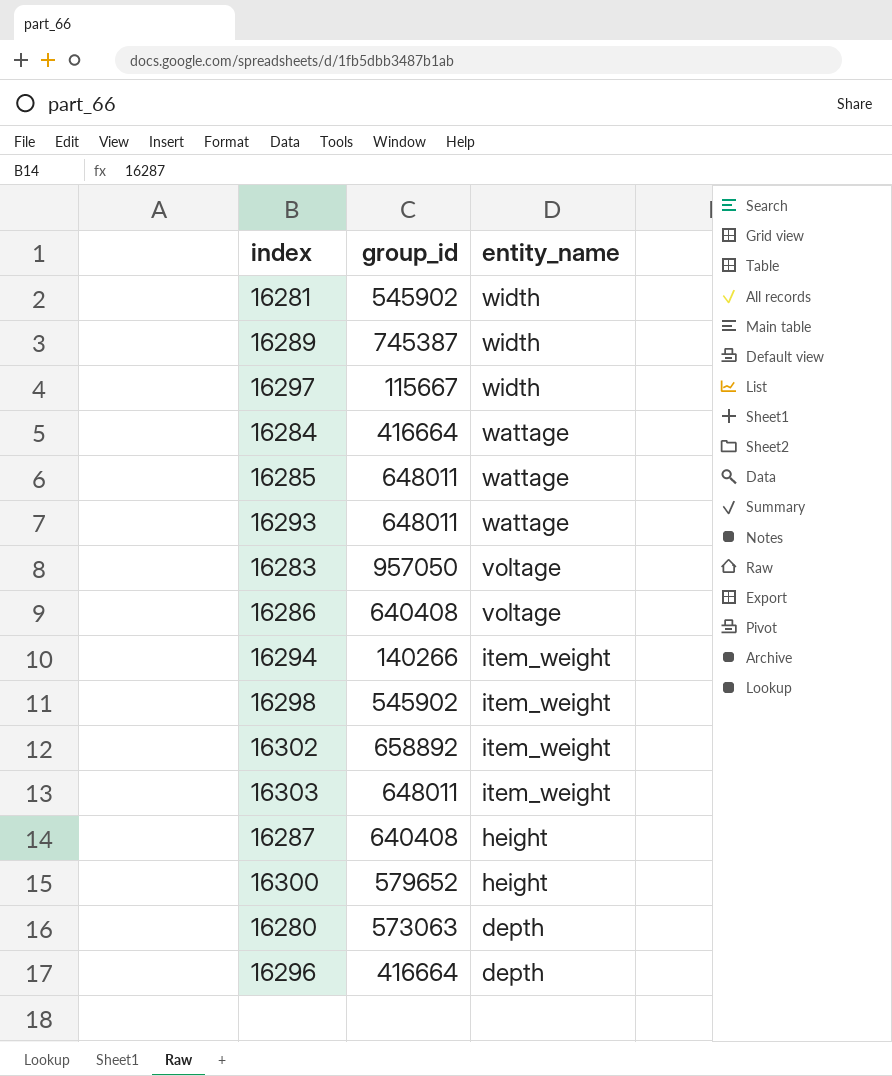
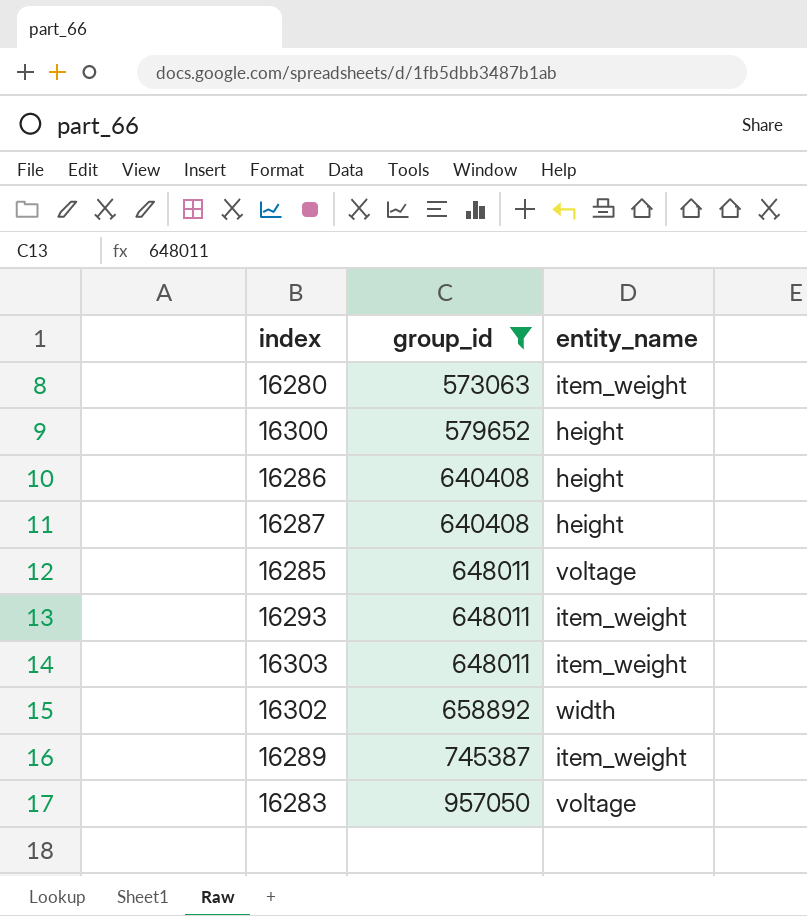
filter: none -> group_id >= 573063
row order: entity_name descending -> group_id ascending
16280 | entity_name: depth -> item_weight
16286 | entity_name: voltage -> height
16285 | entity_name: wattage -> voltage
16293 | entity_name: wattage -> item_weight
16302 | entity_name: item_weight -> width
16289 | entity_name: width -> item_weight

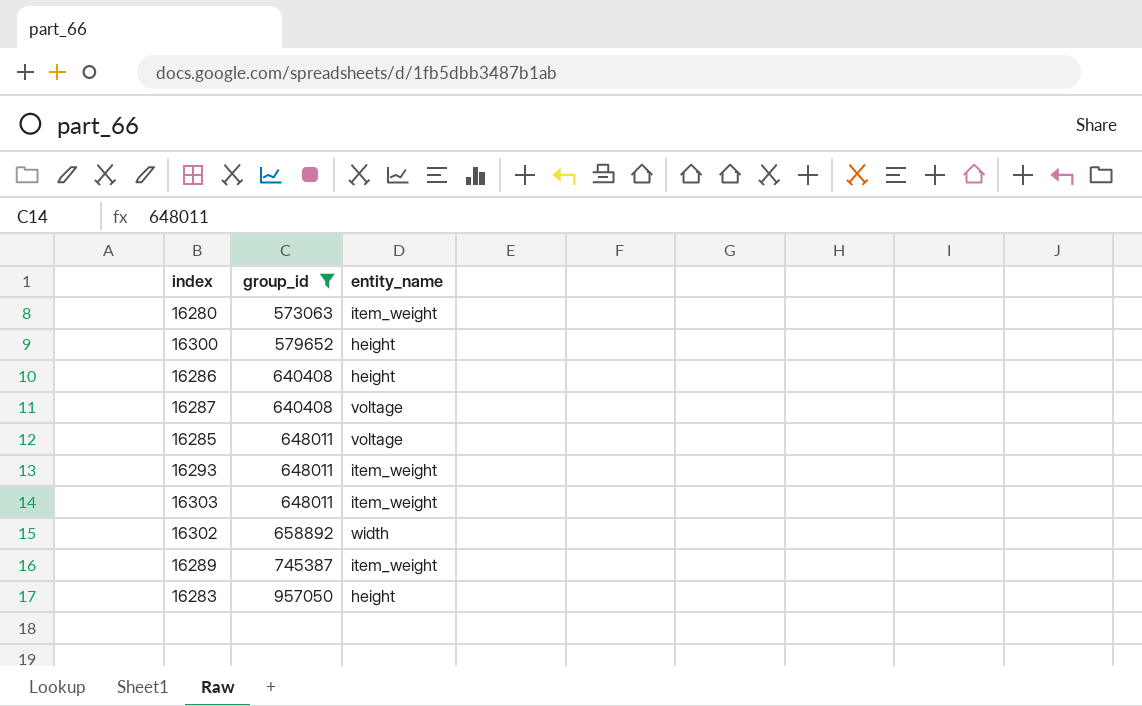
16287 | entity_name: height -> voltage
16283 | entity_name: voltage -> height

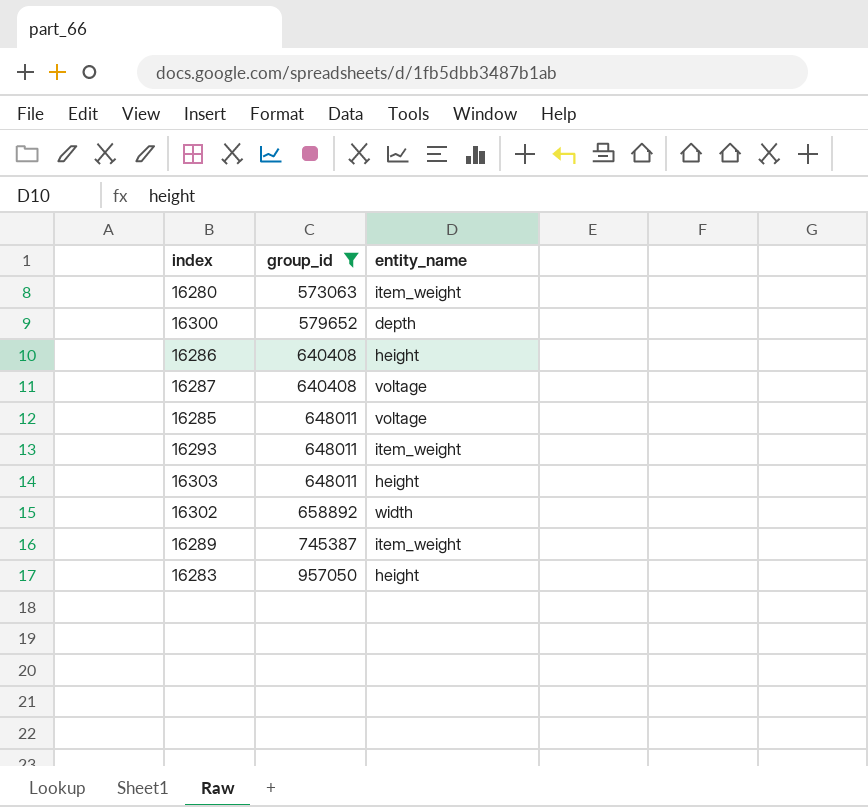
16300 | entity_name: height -> depth
16303 | entity_name: item_weight -> height

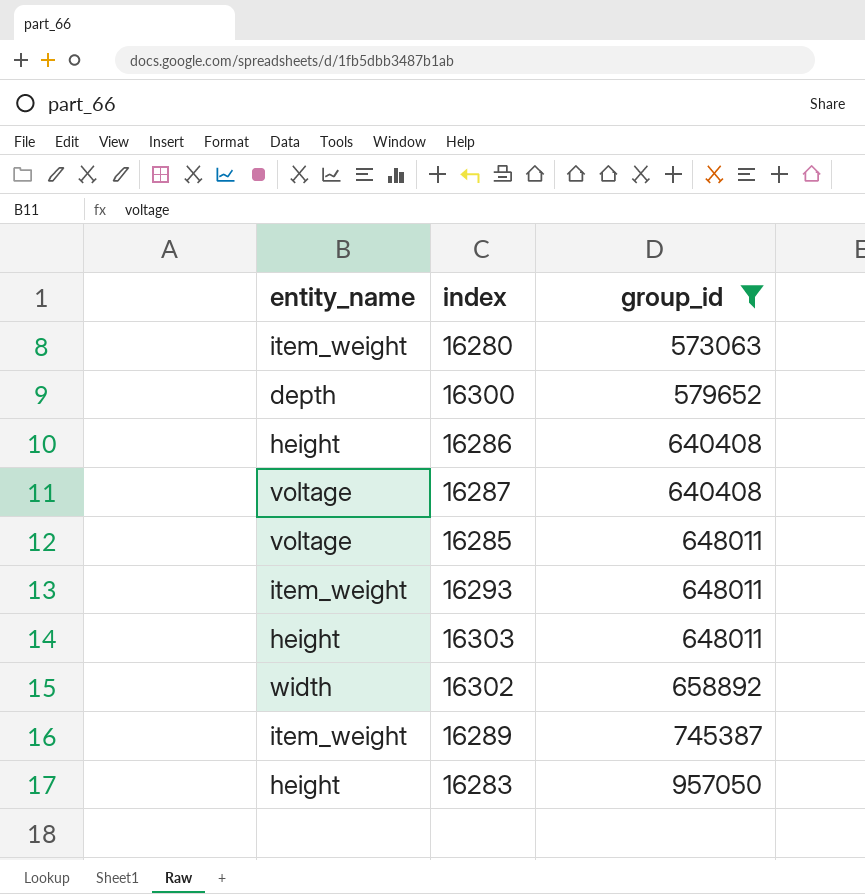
column entity_name | position: 3 -> 1

